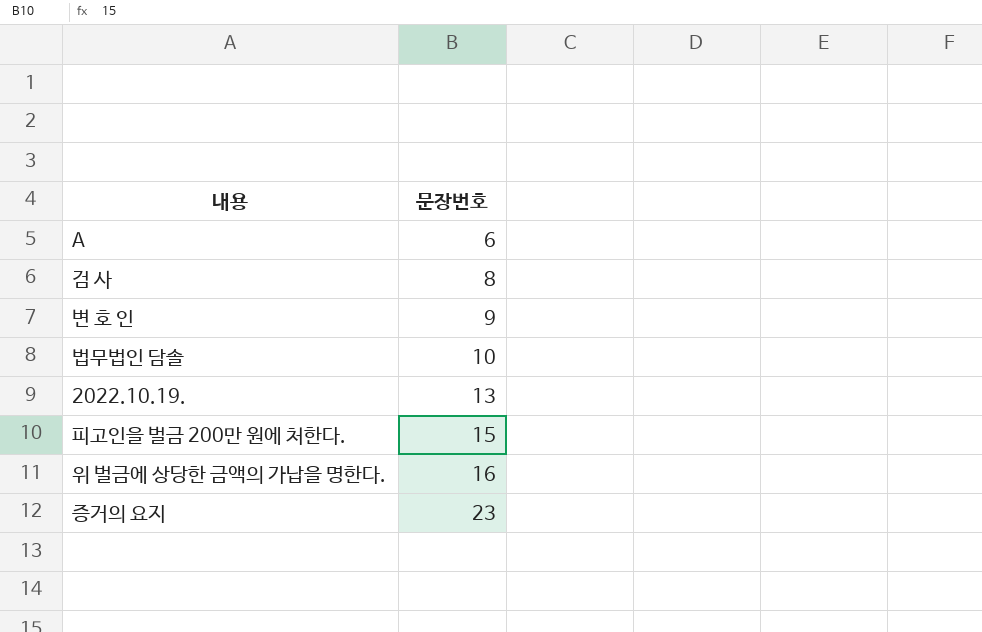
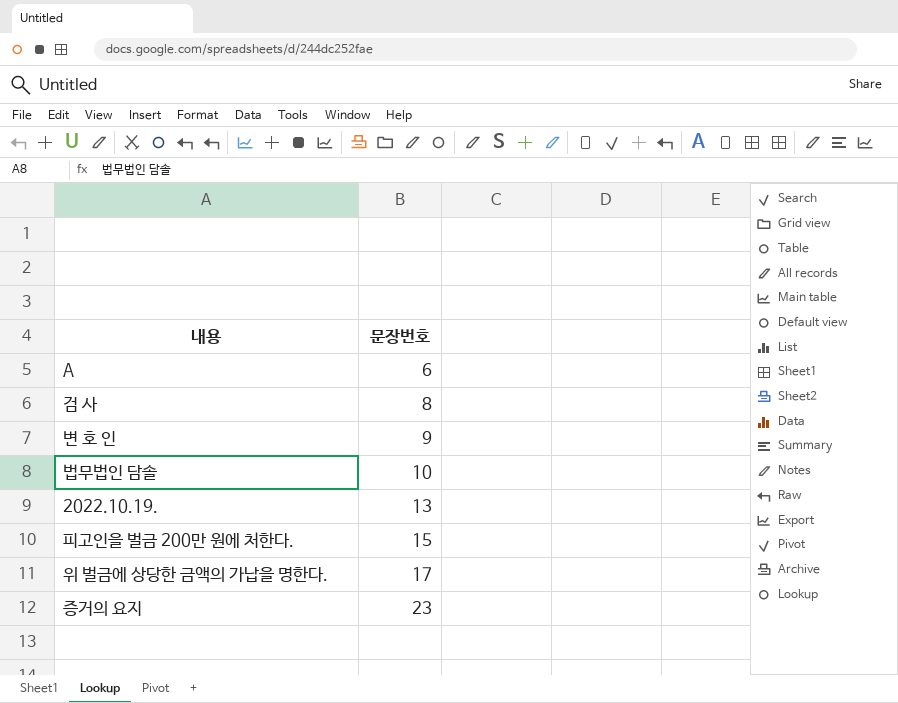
위 벌금에 상당한 금액의 가납을 명한다. | 문장번호: 16 -> 17

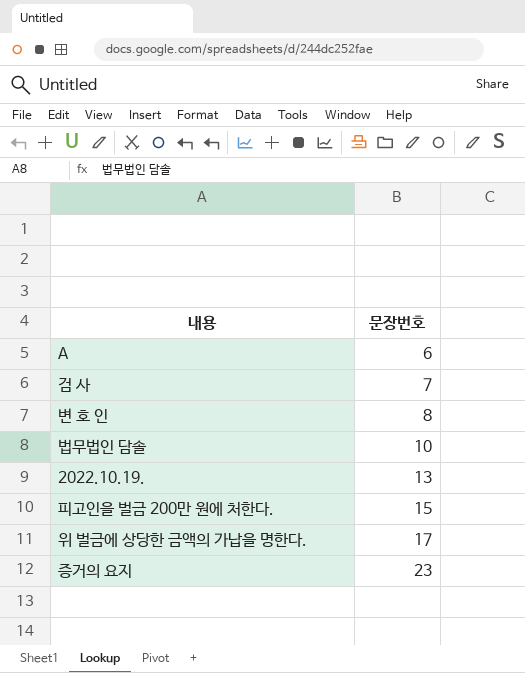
검 사 | 문장번호: 8 -> 7
변 호 인 | 문장번호: 9 -> 8

